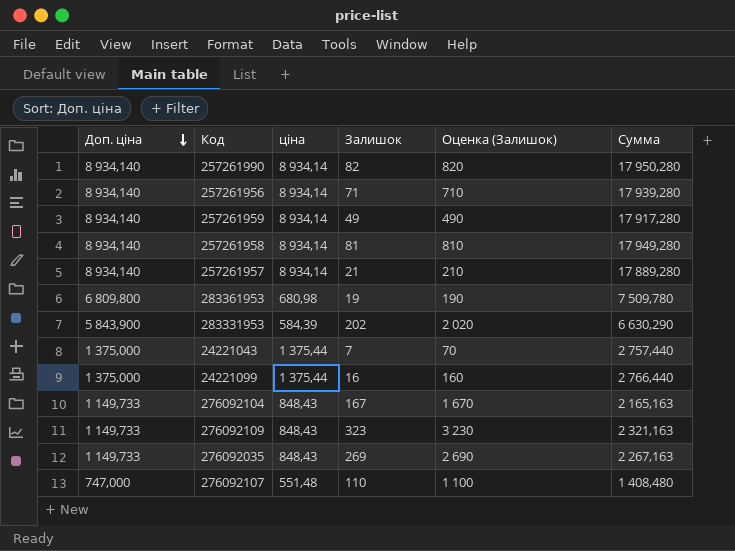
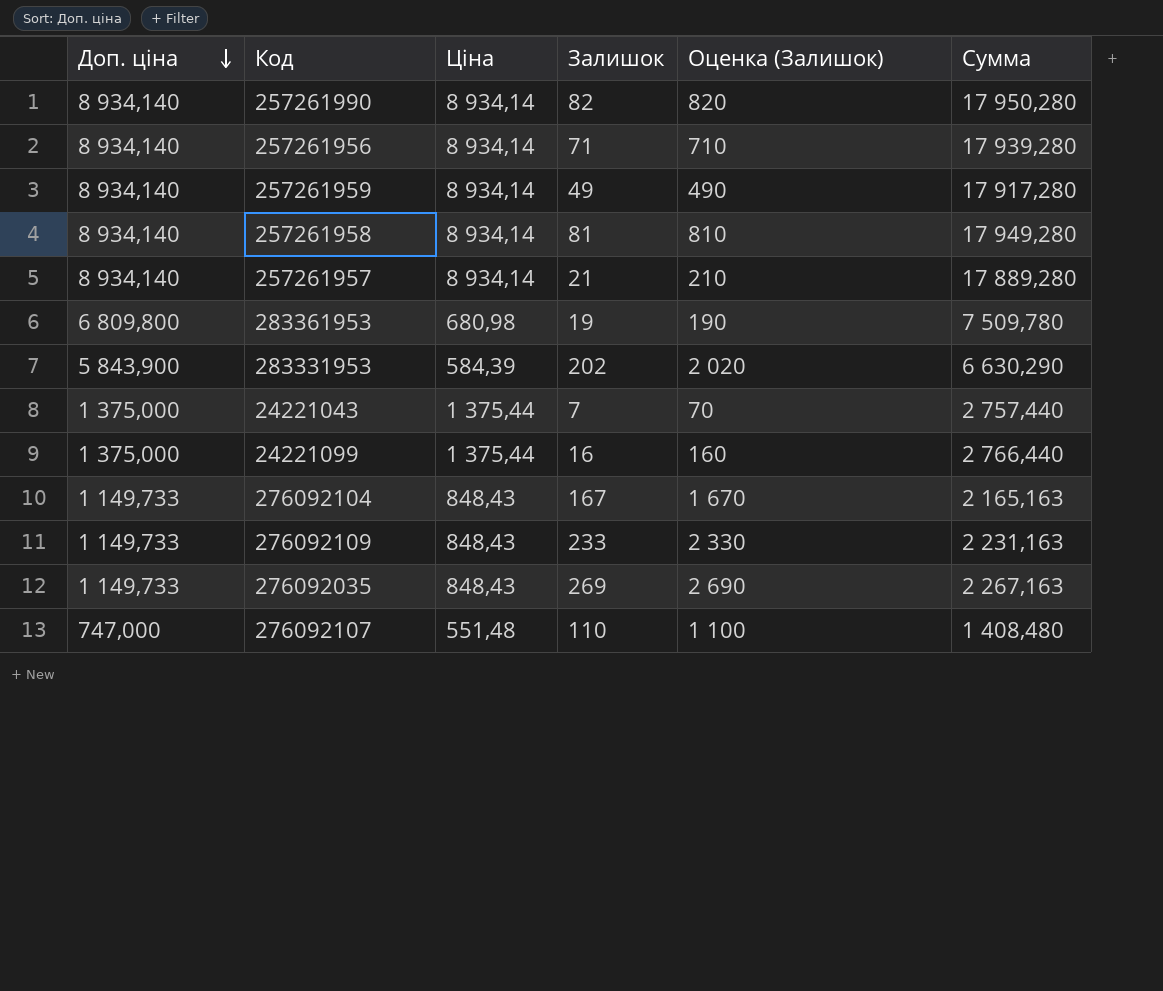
column name: ціна -> Ціна
276092109 | Залишок: 323 -> 233
276092109 | Оценка (Залишок): 3 230 -> 2 330
276092109 | Сумма: 2 321,163 -> 2 231,163

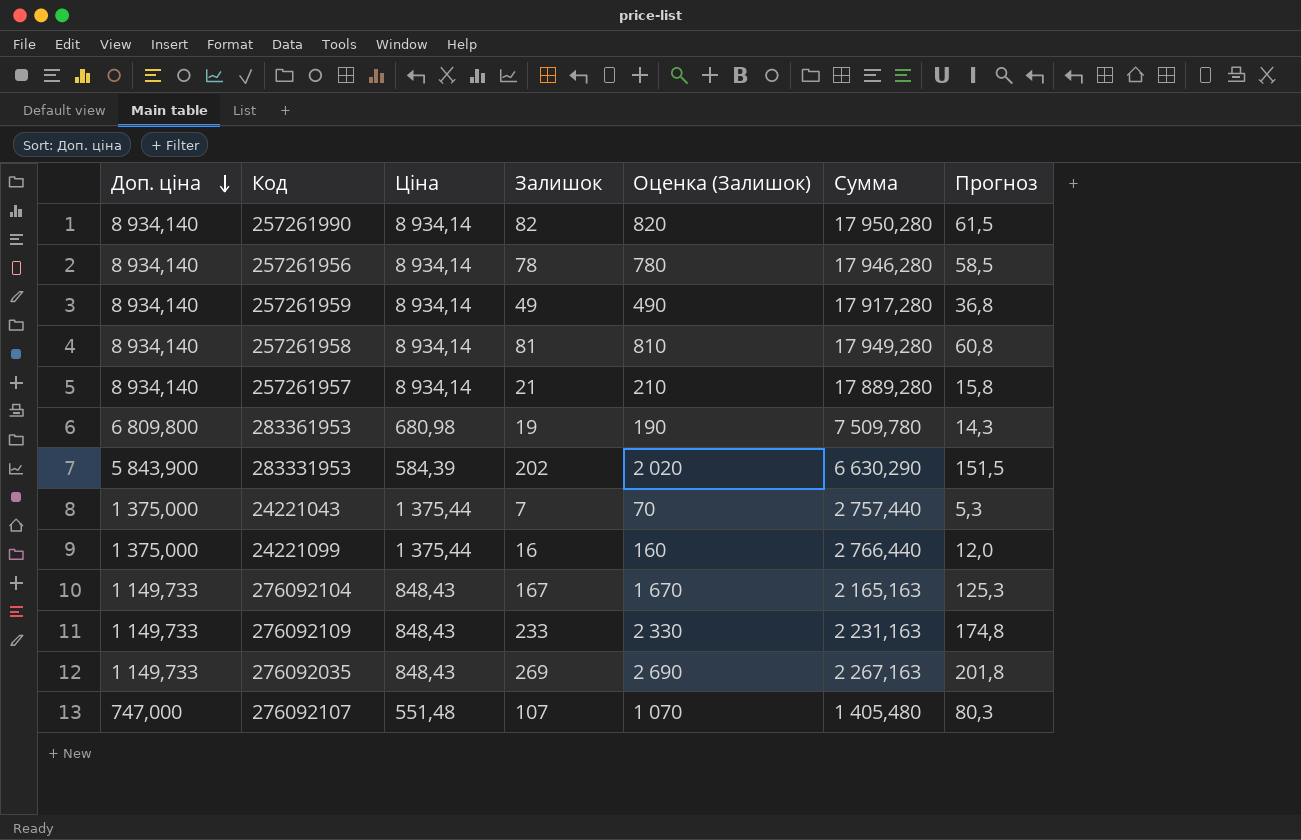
column Прогноз | formula: none -> [Залишок] * 0,75
257261956 | Залишок: 71 -> 78
257261956 | Оценка (Залишок): 710 -> 780
257261956 | Сумма: 17 939,280 -> 17 946,280
276092107 | Залишок: 110 -> 107
276092107 | Оценка (Залишок): 1 100 -> 1 070
276092107 | Сумма: 1 408,480 -> 1 405,480

